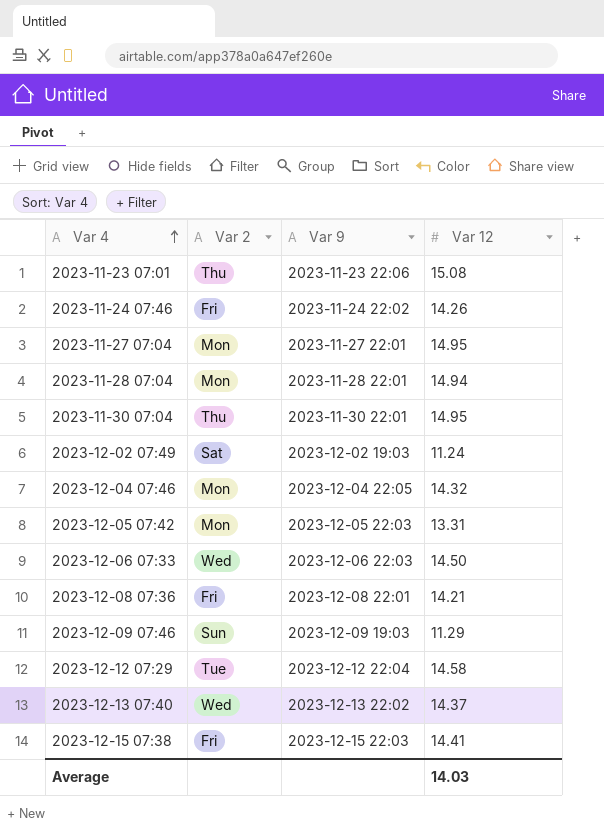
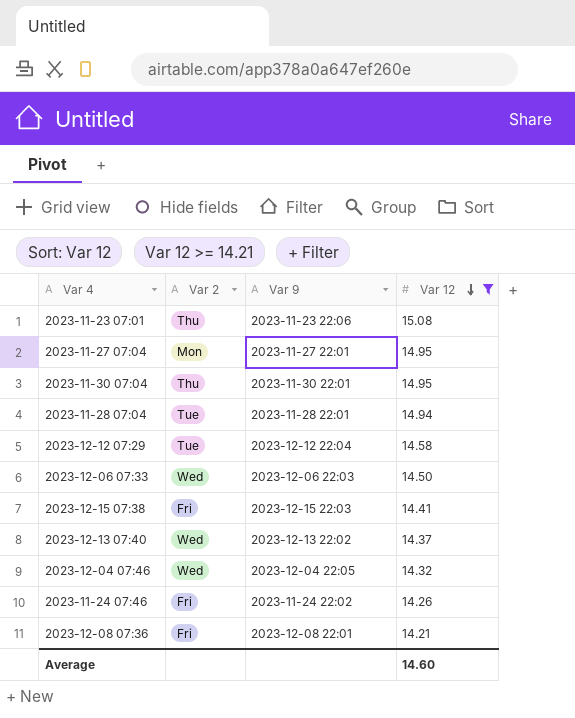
filter: none -> Var 12 >= 14.21
row order: Var 4 ascending -> Var 12 descending
2023-11-28 07:04 | Var 2: Mon -> Tue
2023-12-04 07:46 | Var 2: Mon -> Wed
Average | Var 12: 14.03 -> 14.60

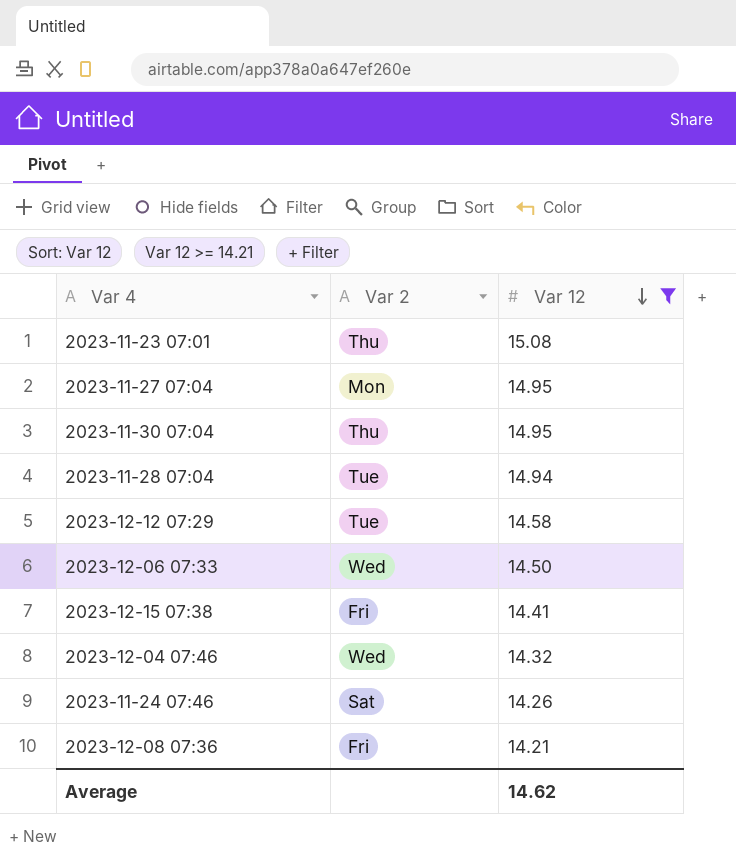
column Var 9 | position: 3 -> none
row 2023-12-13 07:40: Wed | 2023-12-13 22:02 | 14.37 -> none
2023-11-24 07:46 | Var 2: Fri -> Sat
Average | Var 12: 14.60 -> 14.62

